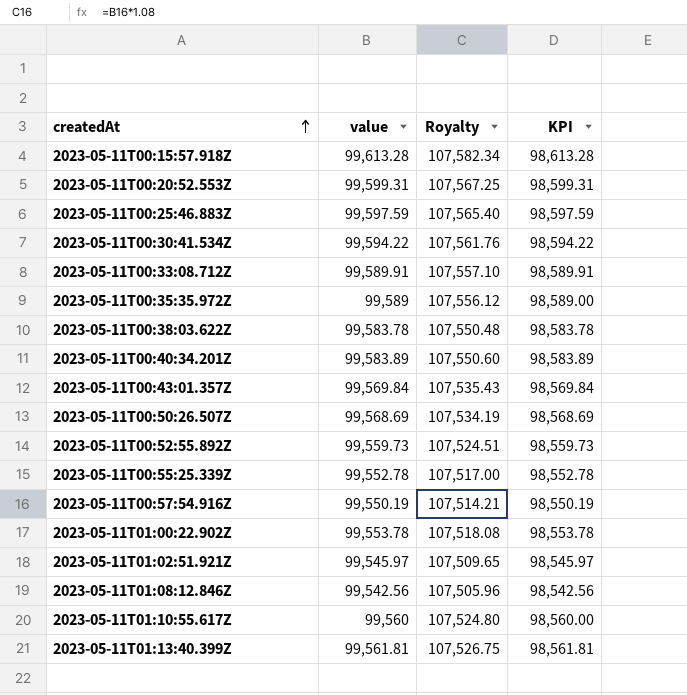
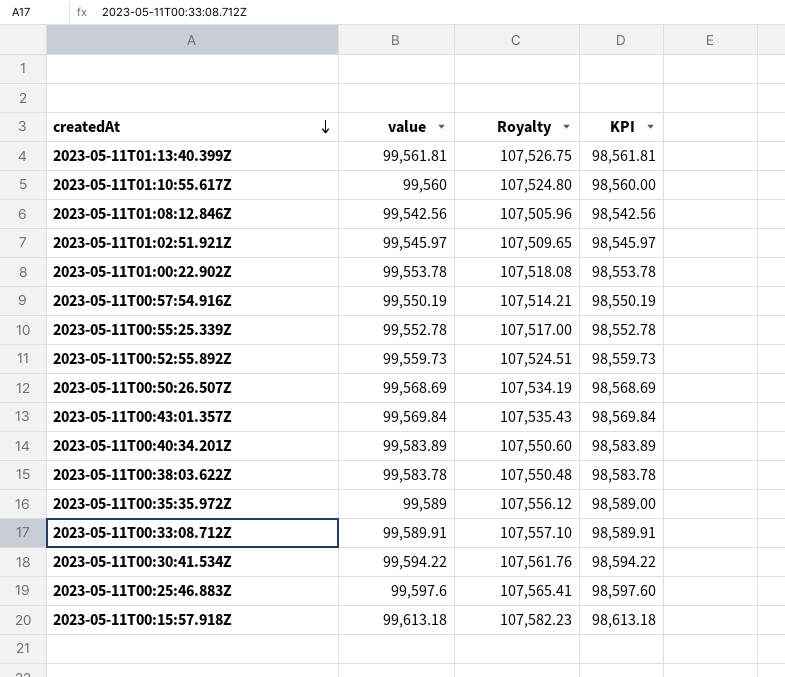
row order: createdAt ascending -> createdAt descending
row 2023-05-11T00:20:52.553Z: 99,599.31 | 107,567.25 | 98,599.31 -> none
2023-05-11T00:25:46.883Z | value: 99,597.59 -> 99,597.6
2023-05-11T00:25:46.883Z | Royalty: 107,565.40 -> 107,565.41
2023-05-11T00:25:46.883Z | KPI: 98,597.59 -> 98,597.60
2023-05-11T00:15:57.918Z | value: 99,613.28 -> 99,613.18
2023-05-11T00:15:57.918Z | Royalty: 107,582.34 -> 107,582.23
2023-05-11T00:15:57.918Z | KPI: 98,613.28 -> 98,613.18

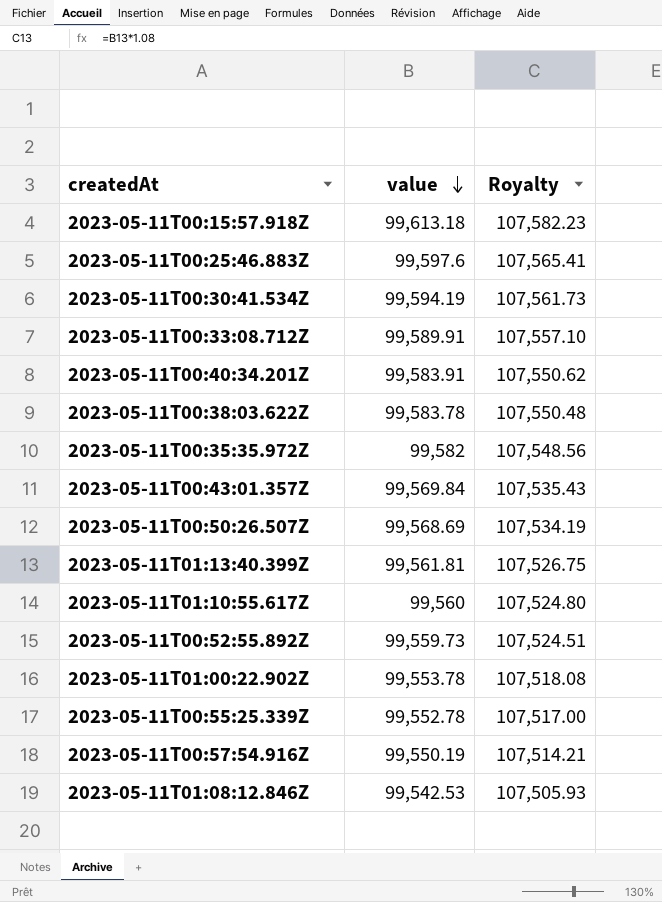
row order: createdAt descending -> value descending
column KPI | formula: [value] - 1000 -> none
row 2023-05-11T01:02:51.921Z: 99,545.97 | 107,509.65 | 98,545.97 -> none
2023-05-11T00:30:41.534Z | value: 99,594.22 -> 99,594.19
2023-05-11T00:30:41.534Z | Royalty: 107,561.76 -> 107,561.73
2023-05-11T00:40:34.201Z | value: 99,583.89 -> 99,583.91
2023-05-11T00:40:34.201Z | Royalty: 107,550.60 -> 107,550.62
2023-05-11T00:35:35.972Z | value: 99,589 -> 99,582
2023-05-11T00:35:35.972Z | Royalty: 107,556.12 -> 107,548.56
2023-05-11T01:08:12.846Z | value: 99,542.56 -> 99,542.53
2023-05-11T01:08:12.846Z | Royalty: 107,505.96 -> 107,505.93

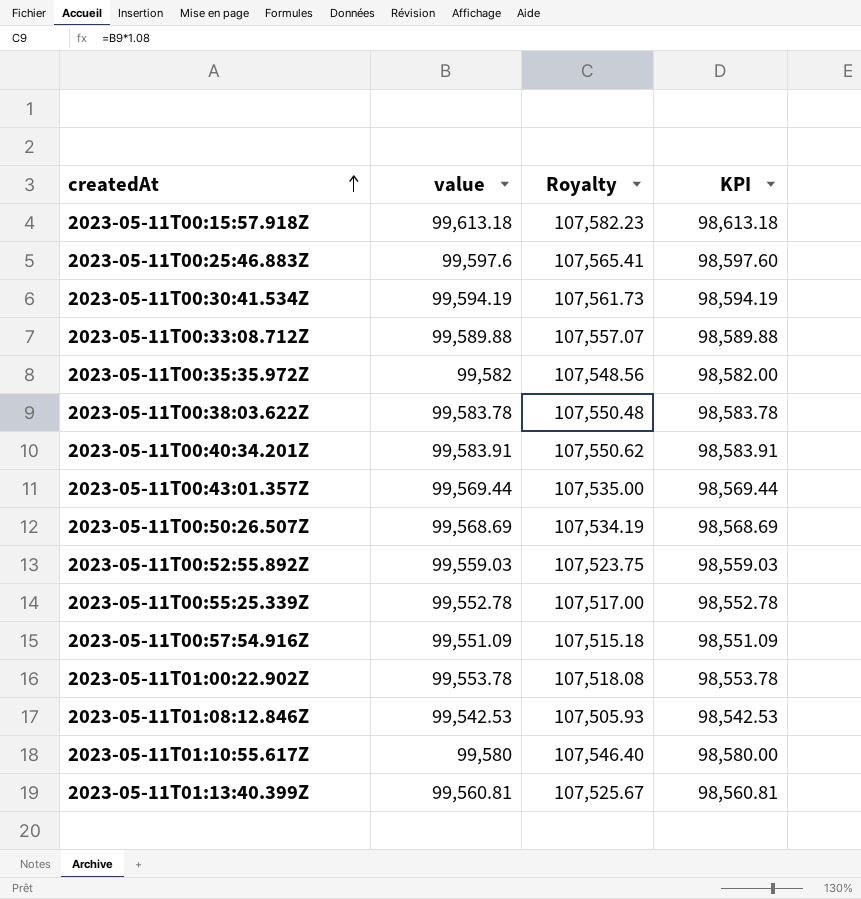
row order: value descending -> createdAt ascending
column KPI | formula: none -> [value] - 1000
2023-05-11T00:33:08.712Z | value: 99,589.91 -> 99,589.88
2023-05-11T00:33:08.712Z | Royalty: 107,557.10 -> 107,557.07
2023-05-11T00:43:01.357Z | value: 99,569.84 -> 99,569.44
2023-05-11T00:43:01.357Z | Royalty: 107,535.43 -> 107,535.00
2023-05-11T00:52:55.892Z | value: 99,559.73 -> 99,559.03
2023-05-11T00:52:55.892Z | Royalty: 107,524.51 -> 107,523.75
2023-05-11T00:57:54.916Z | value: 99,550.19 -> 99,551.09
2023-05-11T00:57:54.916Z | Royalty: 107,514.21 -> 107,515.18
2023-05-11T01:10:55.617Z | value: 99,560 -> 99,580
2023-05-11T01:10:55.617Z | Royalty: 107,524.80 -> 107,546.40
2023-05-11T01:13:40.399Z | value: 99,561.81 -> 99,560.81
2023-05-11T01:13:40.399Z | Royalty: 107,526.75 -> 107,525.67

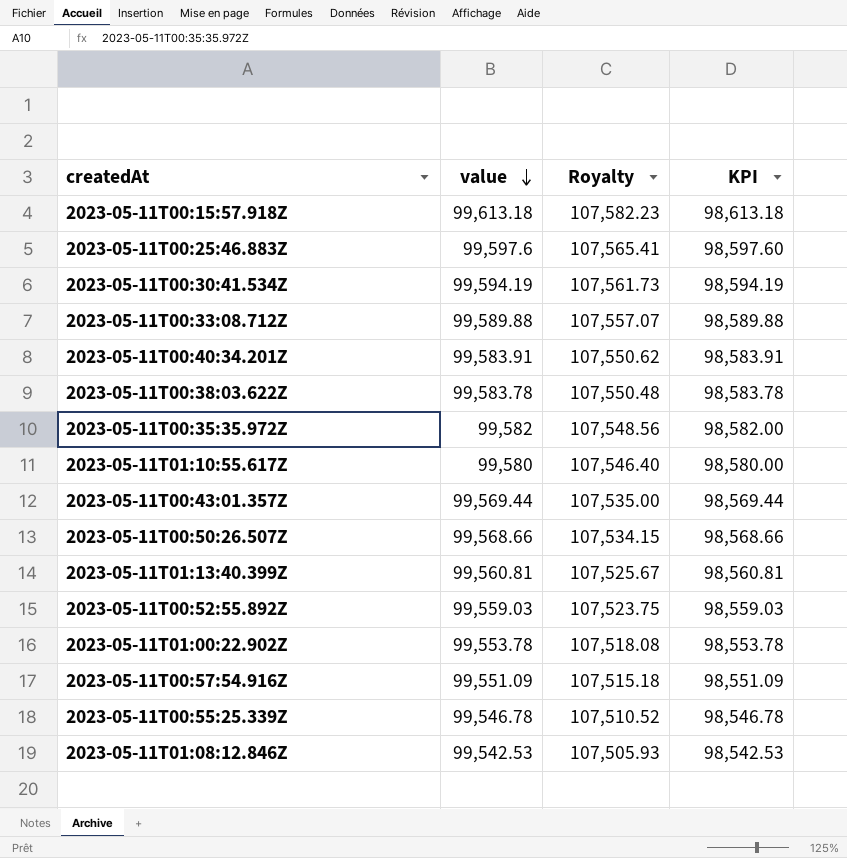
row order: createdAt ascending -> value descending
2023-05-11T00:50:26.507Z | value: 99,568.69 -> 99,568.66
2023-05-11T00:50:26.507Z | Royalty: 107,534.19 -> 107,534.15
2023-05-11T00:50:26.507Z | KPI: 98,568.69 -> 98,568.66
2023-05-11T00:55:25.339Z | value: 99,552.78 -> 99,546.78
2023-05-11T00:55:25.339Z | Royalty: 107,517.00 -> 107,510.52
2023-05-11T00:55:25.339Z | KPI: 98,552.78 -> 98,546.78

